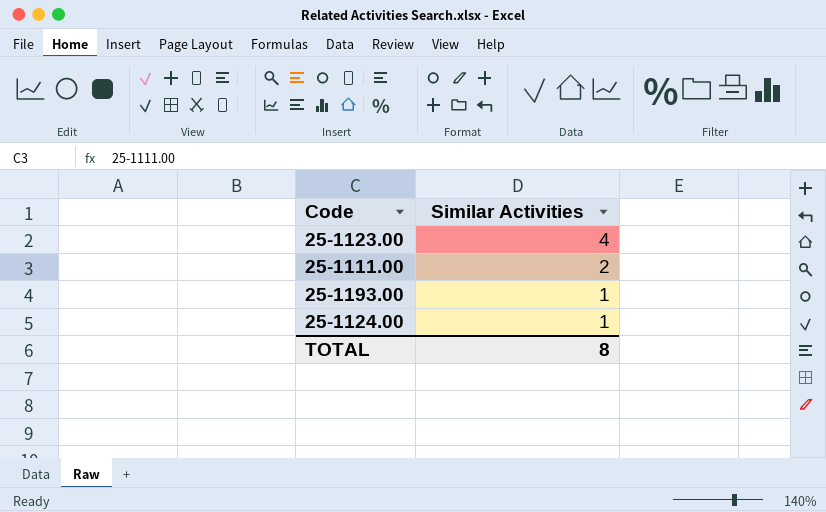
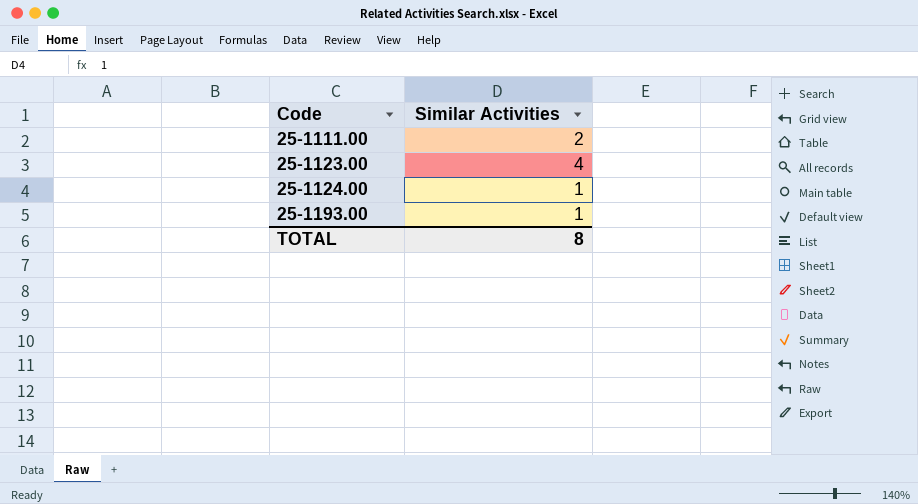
row order: Similar Activities descending -> Code ascending

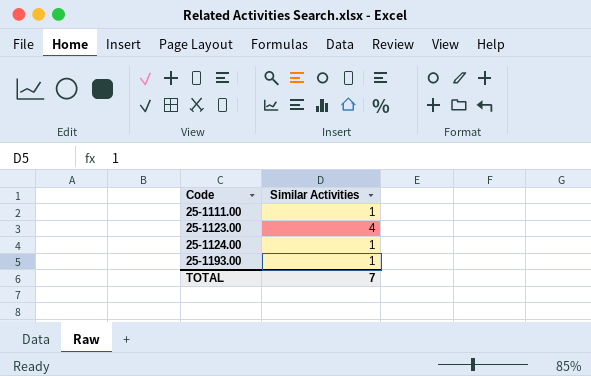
25-1111.00 | Similar Activities: 2 -> 1
TOTAL | Similar Activities: 8 -> 7

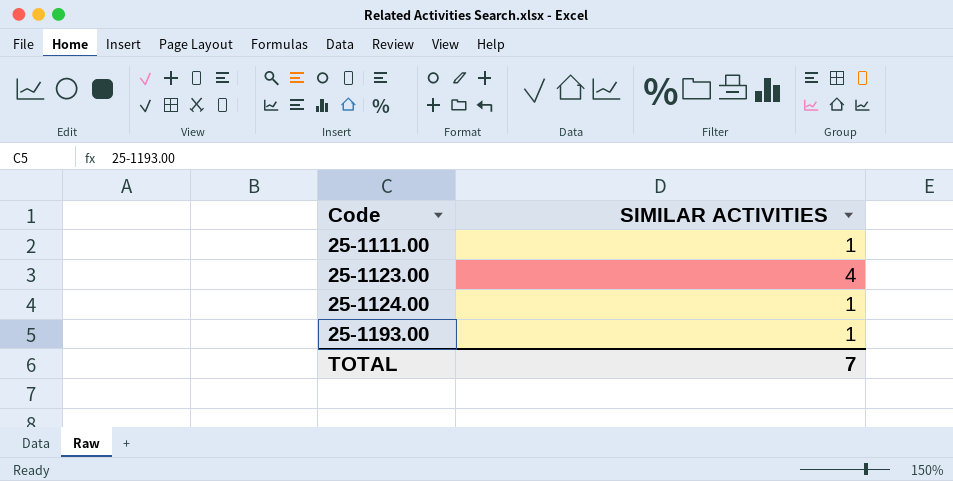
column name: Similar Activities -> SIMILAR ACTIVITIES

